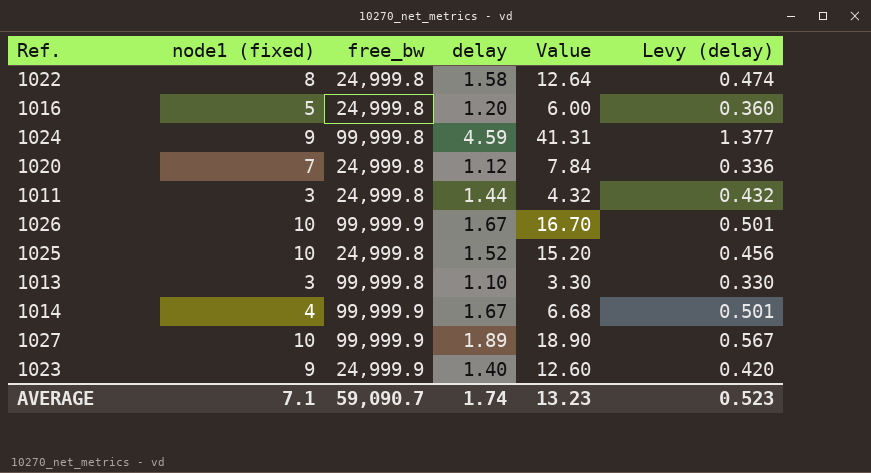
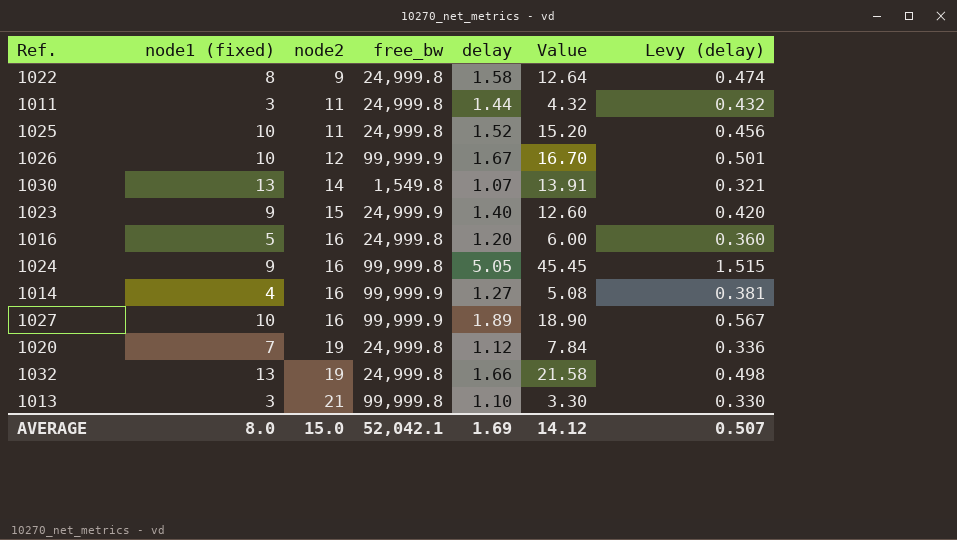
row order: none -> node2 ascending
column node2 | position: none -> 3
row 1030: none -> 13 | 14 | 1,549.8 | 1.07 | 13.91 | 0.321
1024 | delay: 4.59 -> 5.05
1024 | Value: 41.31 -> 45.45
1024 | Levy (delay): 1.377 -> 1.515
1014 | delay: 1.67 -> 1.27
1014 | Value: 6.68 -> 5.08
1014 | Levy (delay): 0.501 -> 0.381
row 1032: none -> 13 | 19 | 24,999.8 | 1.66 | 21.58 | 0.498
AVERAGE | node1 (fixed): 7.1 -> 8.0
AVERAGE | free_bw: 59,090.7 -> 52,042.1
AVERAGE | delay: 1.74 -> 1.69
AVERAGE | Value: 13.23 -> 14.12
AVERAGE | Levy (delay): 0.523 -> 0.507

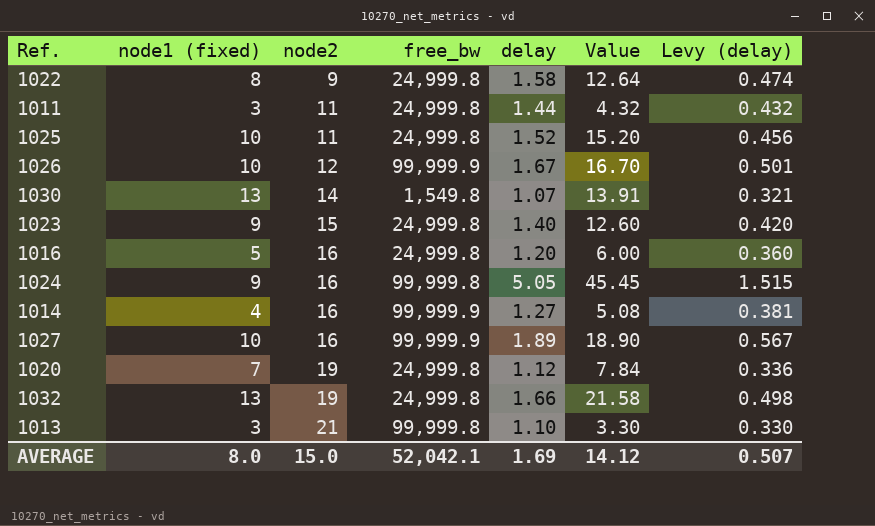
1023 | free_bw: 24,999.9 -> 24,999.8

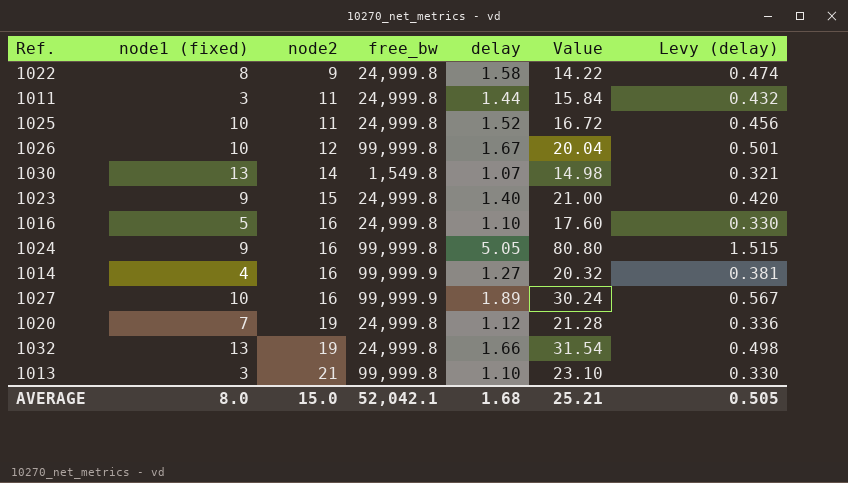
column Value | formula: [node1 (fixed)] * [delay] -> [node2] * [delay]
1026 | free_bw: 99,999.9 -> 99,999.8
1016 | delay: 1.20 -> 1.10
1016 | Levy (delay): 0.360 -> 0.330
AVERAGE | delay: 1.69 -> 1.68
AVERAGE | Value: 14.12 -> 25.21
AVERAGE | Levy (delay): 0.507 -> 0.505

